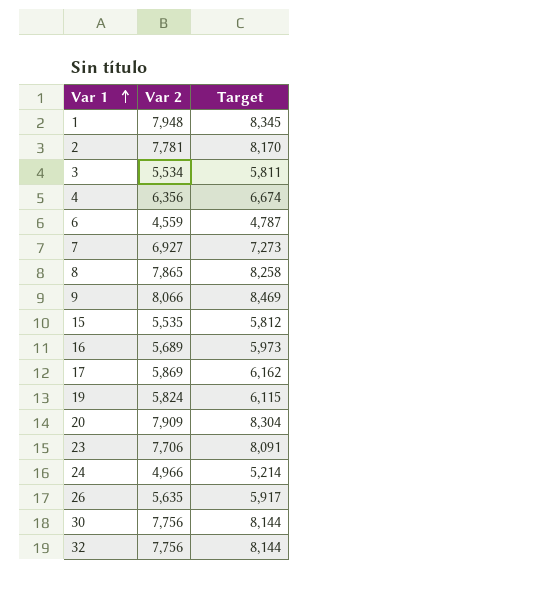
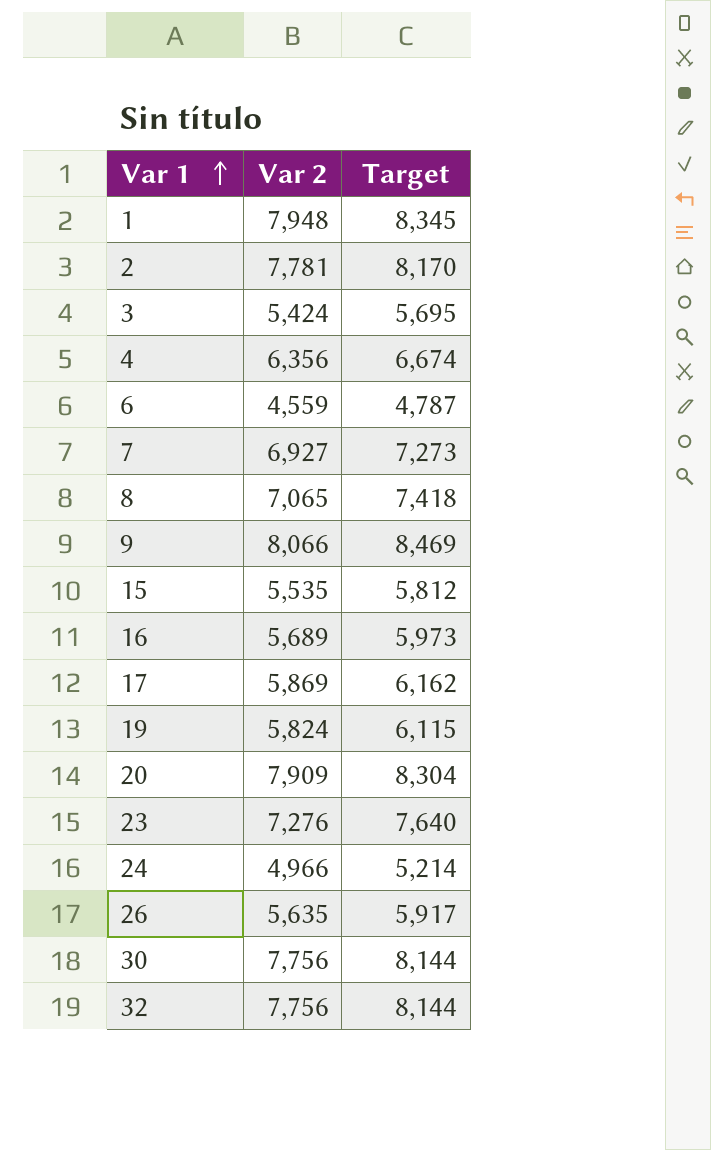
3 | Var 2: 5,534 -> 5,424
3 | Target: 5,811 -> 5,695
8 | Var 2: 7,865 -> 7,065
8 | Target: 8,258 -> 7,418
23 | Var 2: 7,706 -> 7,276
23 | Target: 8,091 -> 7,640

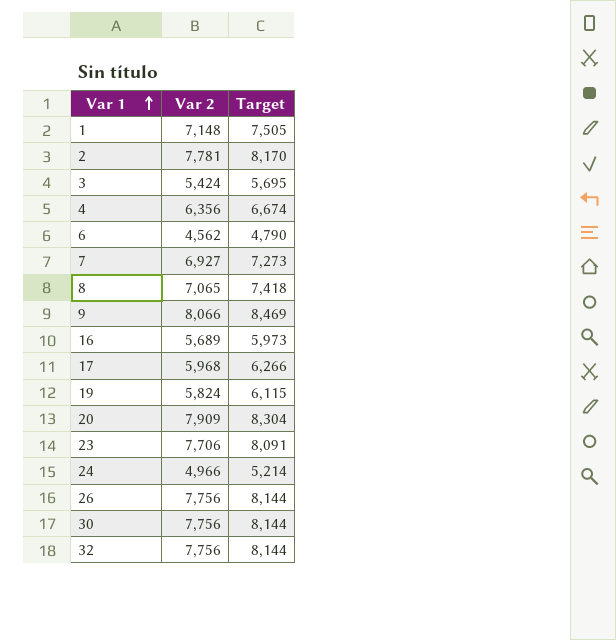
row 15: 5,535 | 5,812 -> none
1 | Var 2: 7,948 -> 7,148
1 | Target: 8,345 -> 7,505
6 | Var 2: 4,559 -> 4,562
6 | Target: 4,787 -> 4,790
17 | Var 2: 5,869 -> 5,968
17 | Target: 6,162 -> 6,266
23 | Var 2: 7,276 -> 7,706
23 | Target: 7,640 -> 8,091
26 | Var 2: 5,635 -> 7,756
26 | Target: 5,917 -> 8,144

